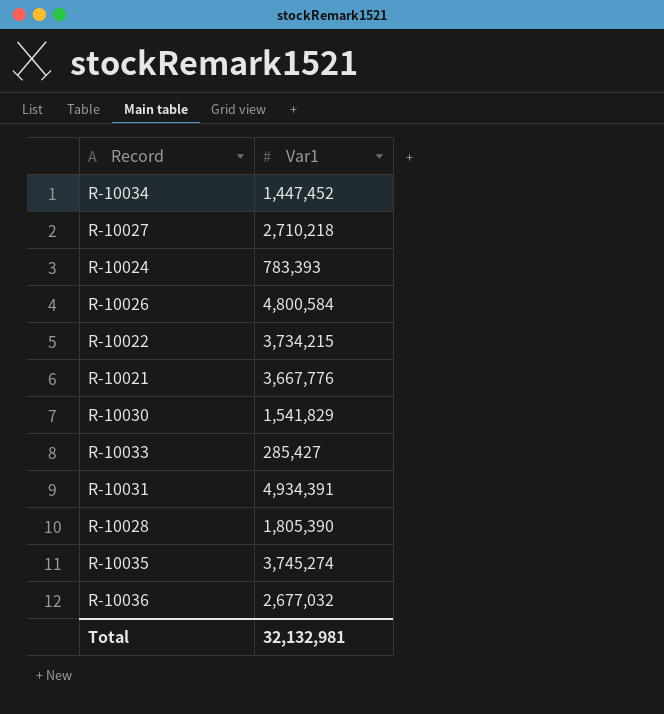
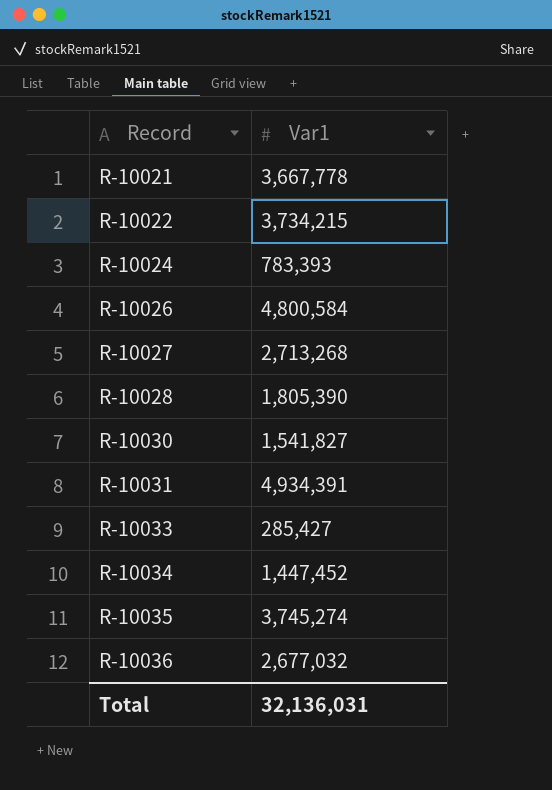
row order: none -> Record ascending
R-10021 | Var1: 3,667,776 -> 3,667,778
R-10027 | Var1: 2,710,218 -> 2,713,268
R-10030 | Var1: 1,541,829 -> 1,541,827
Total | Var1: 32,132,981 -> 32,136,031

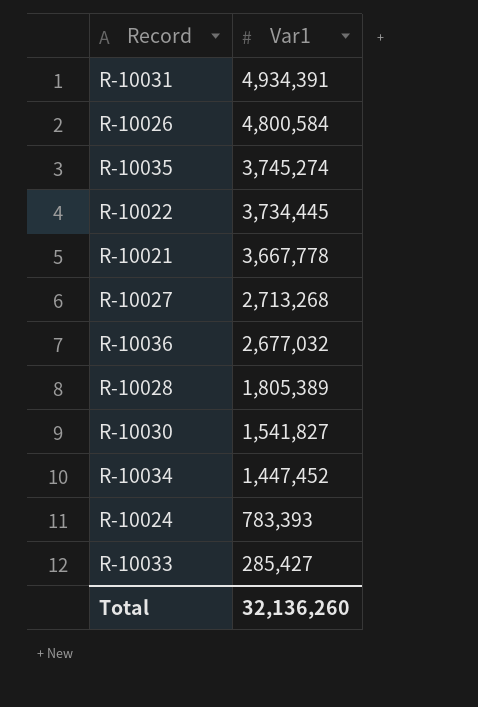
row order: Record ascending -> Var1 descending
R-10022 | Var1: 3,734,215 -> 3,734,445
R-10028 | Var1: 1,805,390 -> 1,805,389
Total | Var1: 32,136,031 -> 32,136,260

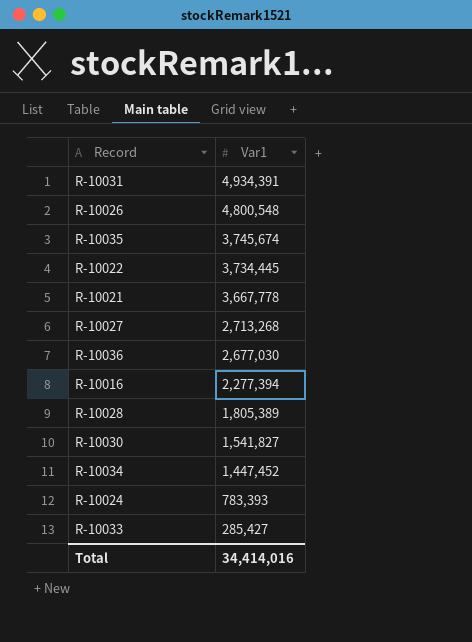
R-10026 | Var1: 4,800,584 -> 4,800,548
R-10035 | Var1: 3,745,274 -> 3,745,674
R-10036 | Var1: 2,677,032 -> 2,677,030
row R-10016: none -> 2,277,394
Total | Var1: 32,136,260 -> 34,414,016

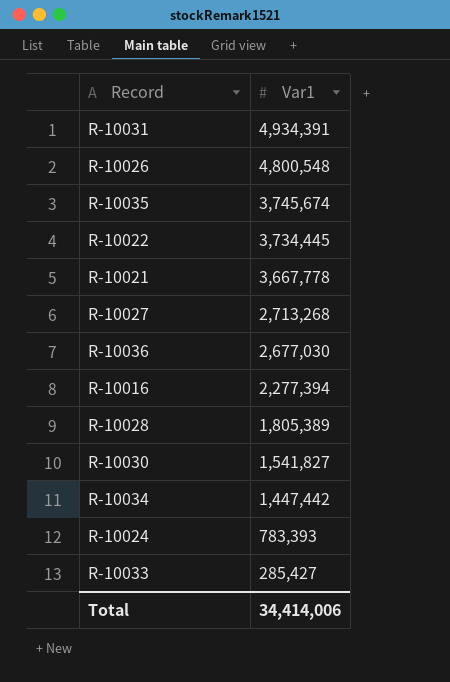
R-10034 | Var1: 1,447,452 -> 1,447,442
Total | Var1: 34,414,016 -> 34,414,006

